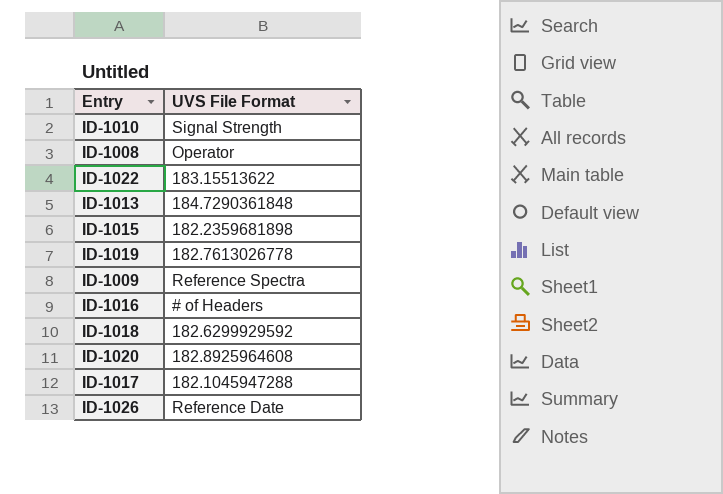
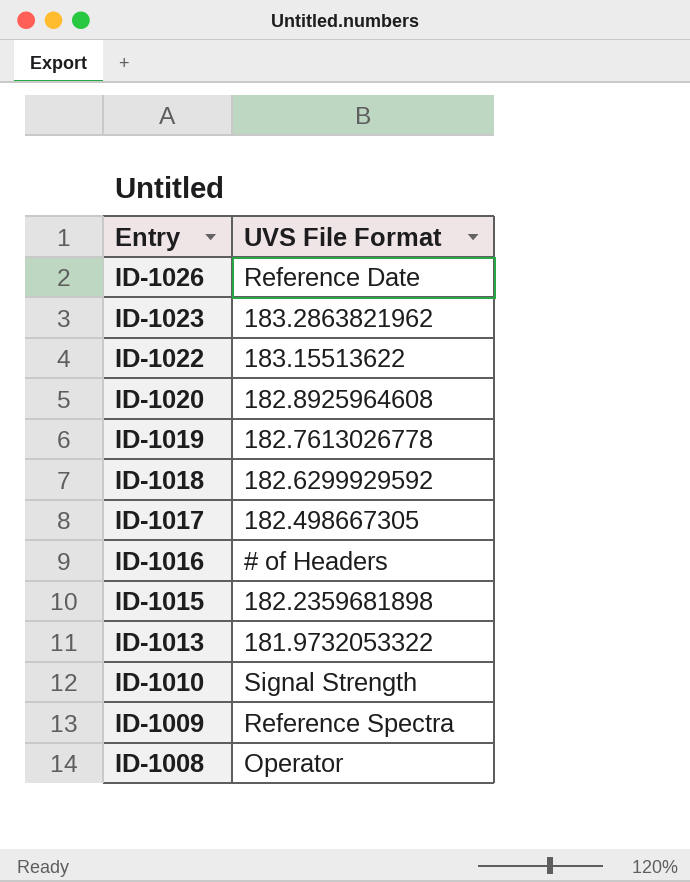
row order: none -> Entry descending
row ID-1023: none -> 183.2863821962
ID-1017 | UVS File Format: 182.1045947288 -> 182.498667305
ID-1013 | UVS File Format: 184.7290361848 -> 181.9732053322

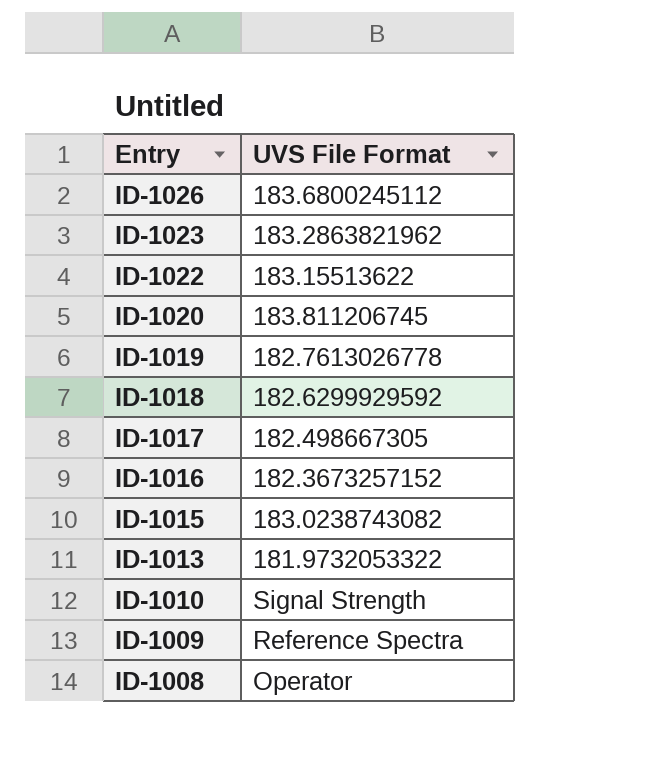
ID-1026 | UVS File Format: Reference Date -> 183.6800245112
ID-1020 | UVS File Format: 182.8925964608 -> 183.811206745
ID-1016 | UVS File Format: # of Headers -> 182.3673257152
ID-1015 | UVS File Format: 182.2359681898 -> 183.0238743082

